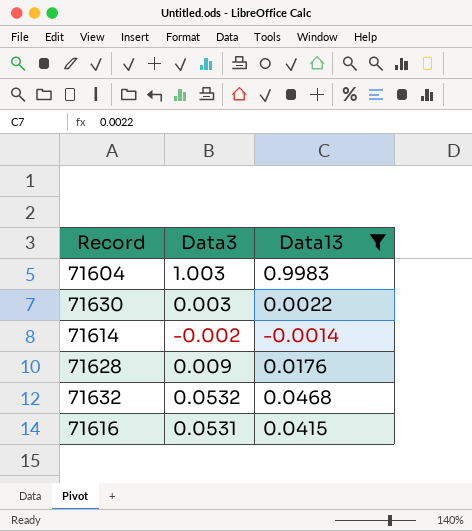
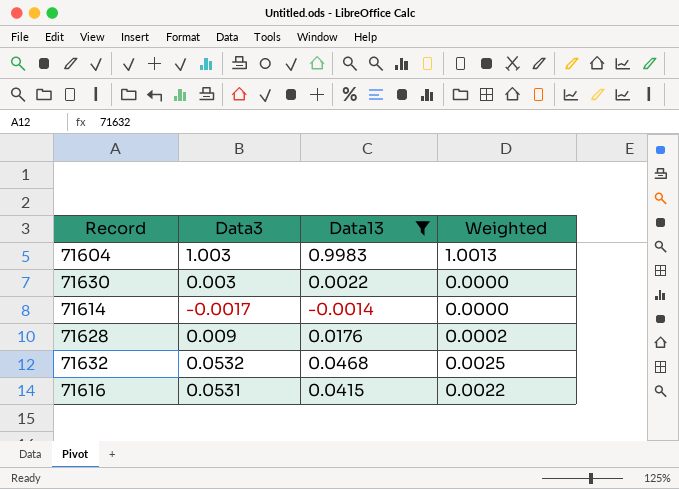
column Weighted | formula: none -> [Data3] * [Data13]
71614 | Data3: -0.002 -> -0.0017

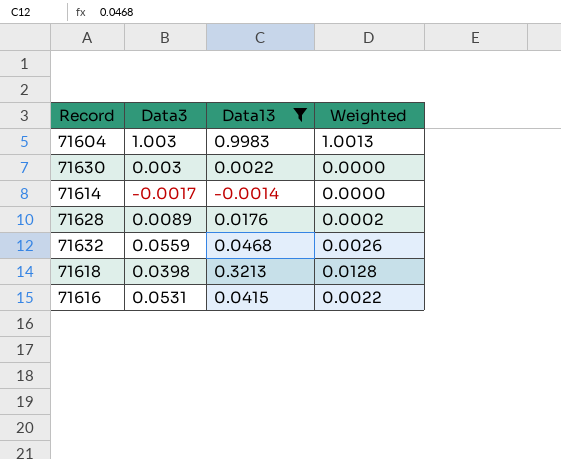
71628 | Data3: 0.009 -> 0.0089
71632 | Data3: 0.0532 -> 0.0559
71632 | Weighted: 0.0025 -> 0.0026
row 71618: none -> 0.0398 | 0.3213 | 0.0128

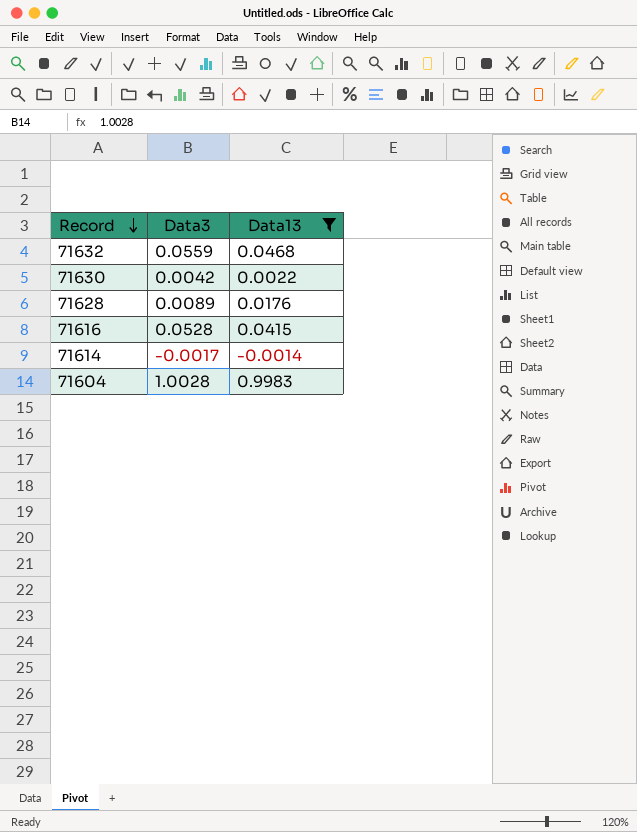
row order: none -> Record descending
column Weighted | formula: [Data3] * [Data13] -> none
row 71618: 0.0398 | 0.3213 | 0.0128 -> none
71630 | Data3: 0.003 -> 0.0042
71616 | Data3: 0.0531 -> 0.0528
71604 | Data3: 1.003 -> 1.0028

